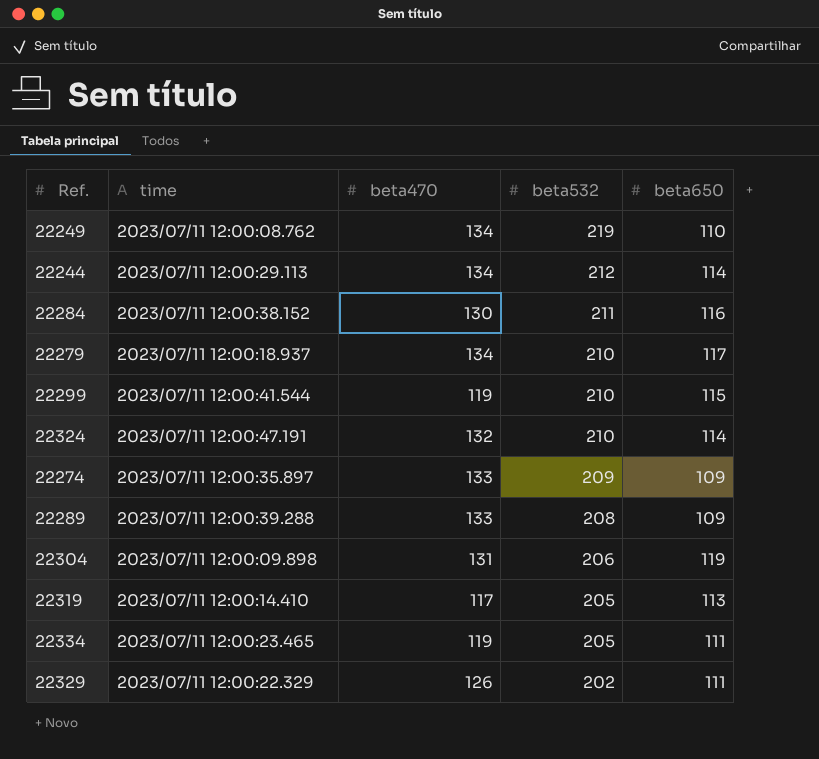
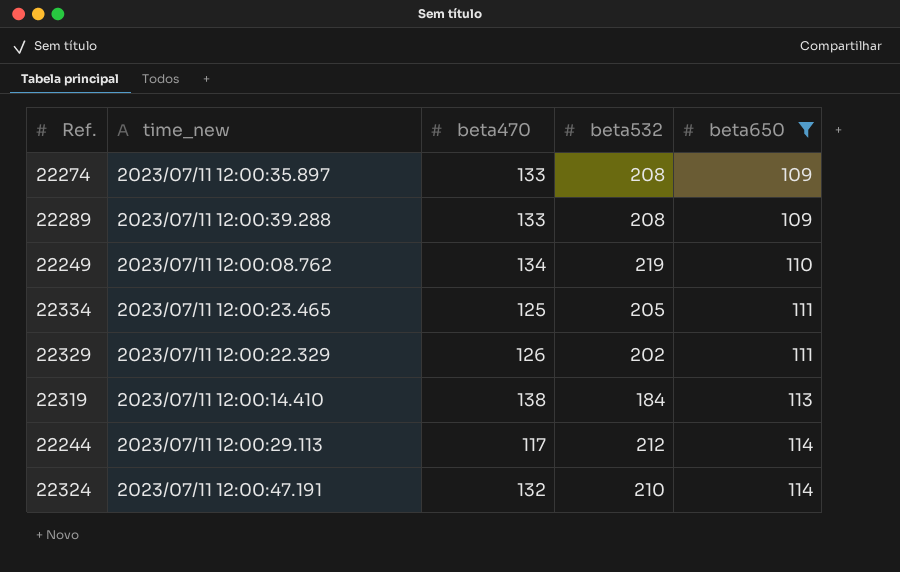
filter: none -> beta650 <= 114
row order: beta532 descending -> beta650 ascending
column name: time -> time_new
22274 | beta532: 209 -> 208
22334 | beta470: 119 -> 125
22319 | beta470: 117 -> 138
22319 | beta532: 205 -> 184
22244 | beta470: 134 -> 117

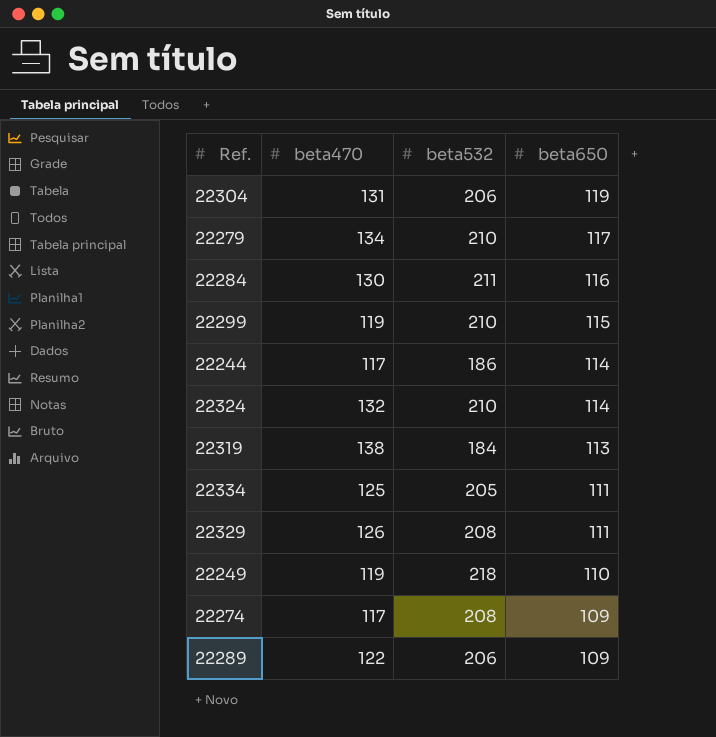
filter: beta650 <= 114 -> none
row order: beta650 ascending -> beta650 descending
column time_new | position: 2 -> none
22244 | beta532: 212 -> 186
22329 | beta532: 202 -> 208
22249 | beta470: 134 -> 119
22249 | beta532: 219 -> 218
22274 | beta470: 133 -> 117
22289 | beta470: 133 -> 122
22289 | beta532: 208 -> 206

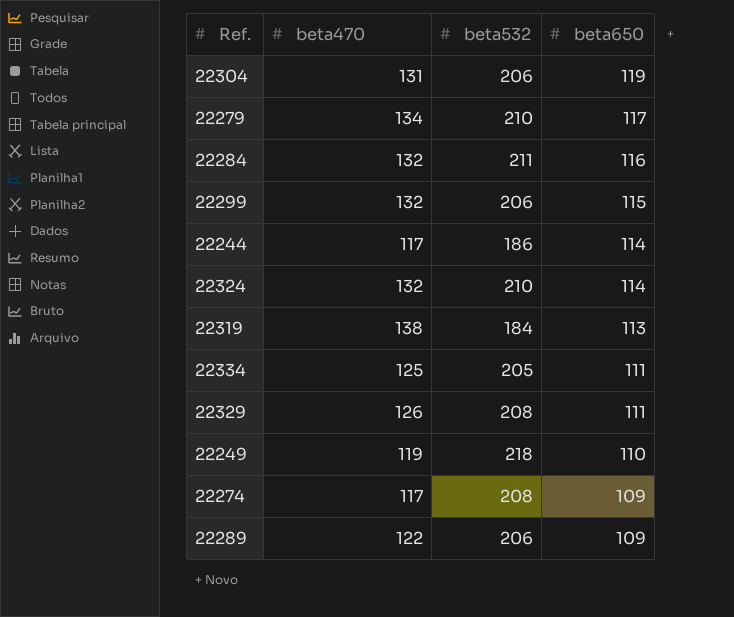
22284 | beta470: 130 -> 132
22299 | beta470: 119 -> 132
22299 | beta532: 210 -> 206

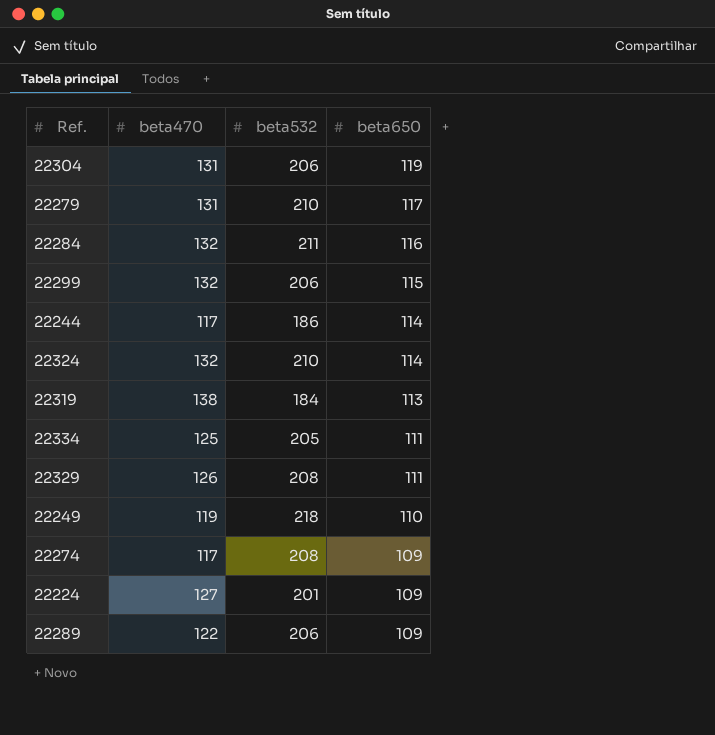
22279 | beta470: 134 -> 131
row 22224: none -> 127 | 201 | 109

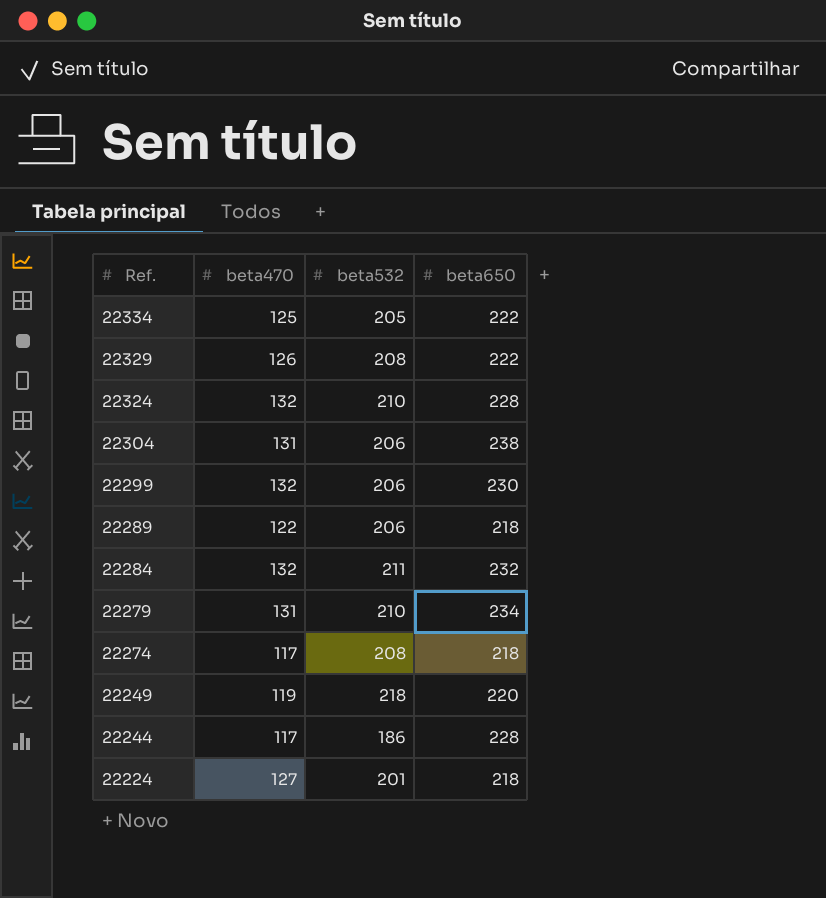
row order: beta650 descending -> Ref. descending
row 22319: 138 | 184 | 113 -> none
22334 | beta650: 111 -> 222
22329 | beta650: 111 -> 222
22324 | beta650: 114 -> 228
22304 | beta650: 119 -> 238
22299 | beta650: 115 -> 230
22289 | beta650: 109 -> 218
22284 | beta650: 116 -> 232
22279 | beta650: 117 -> 234
22274 | beta650: 109 -> 218
22249 | beta650: 110 -> 220
22244 | beta650: 114 -> 228
22224 | beta650: 109 -> 218

